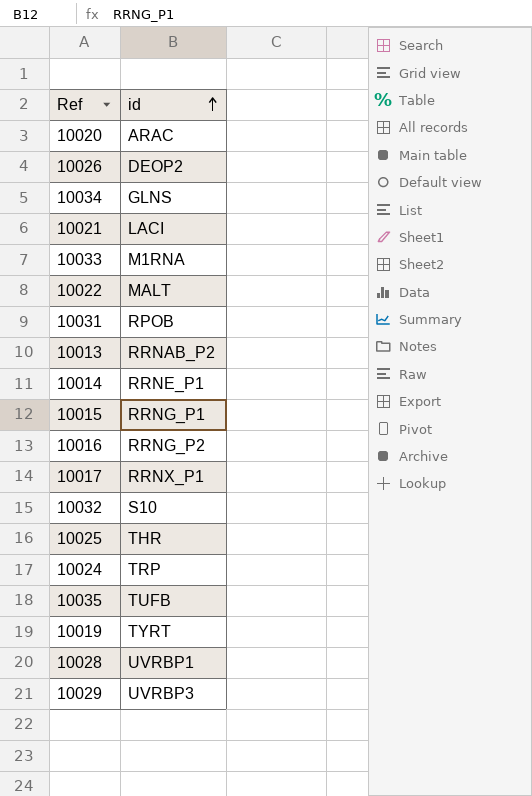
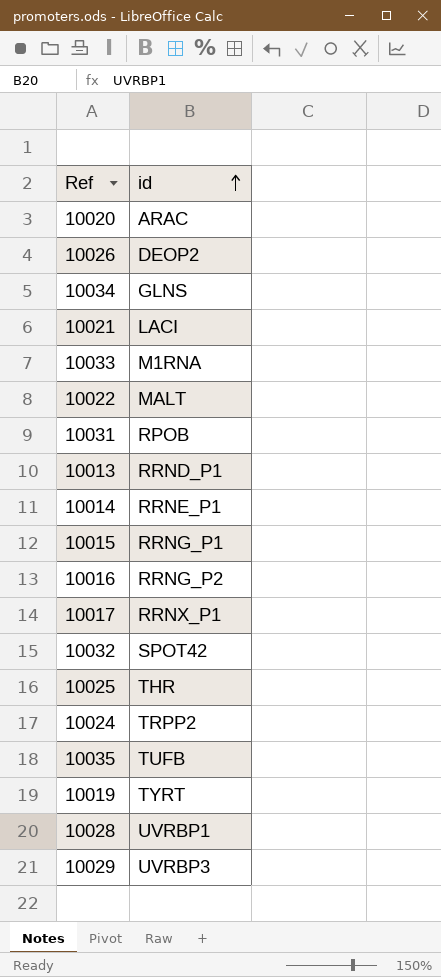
10013 | id: RRNAB_P2 -> RRND_P1
10032 | id: S10 -> SPOT42
10024 | id: TRP -> TRPP2

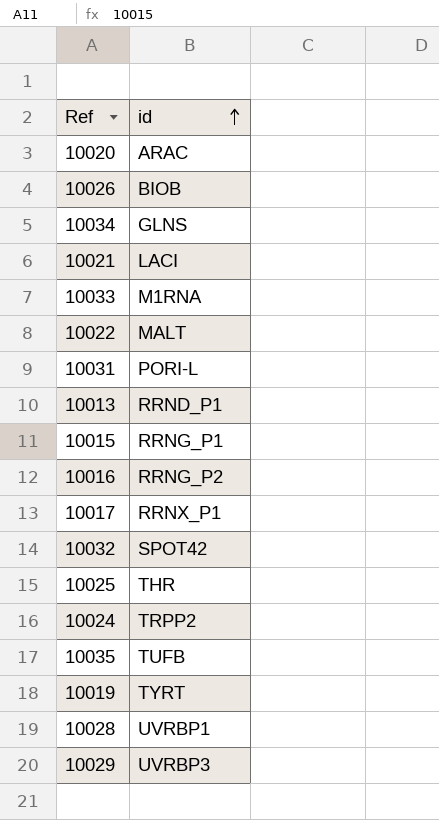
row 10014: RRNE_P1 -> none
10026 | id: DEOP2 -> BIOB
10031 | id: RPOB -> PORI-L

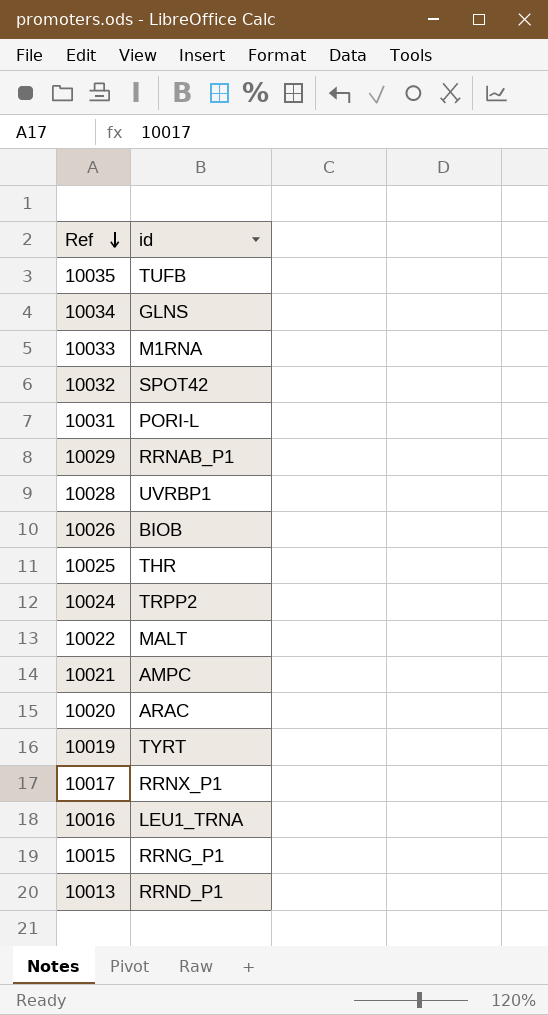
row order: id ascending -> Ref descending
10029 | id: UVRBP3 -> RRNAB_P1
10021 | id: LACI -> AMPC
10016 | id: RRNG_P2 -> LEU1_TRNA

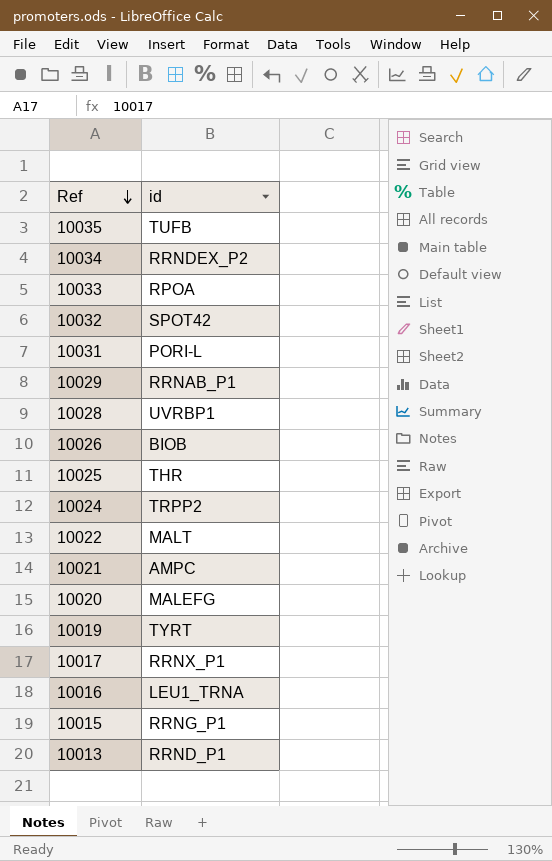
10034 | id: GLNS -> RRNDEX_P2
10033 | id: M1RNA -> RPOA
10020 | id: ARAC -> MALEFG

